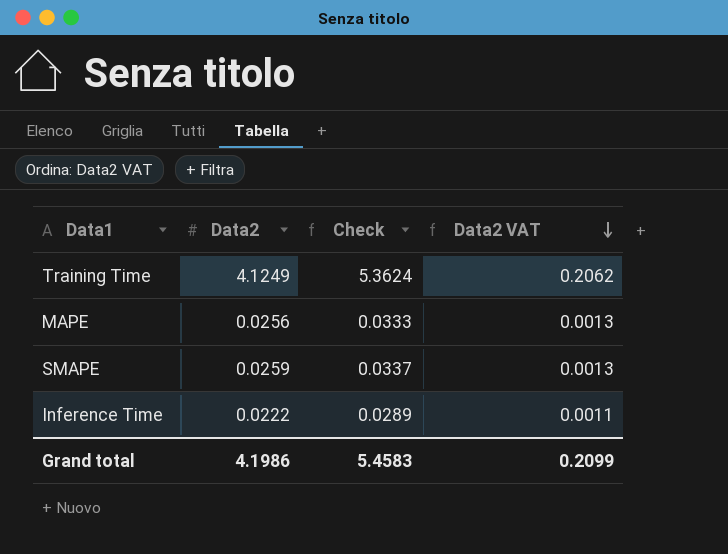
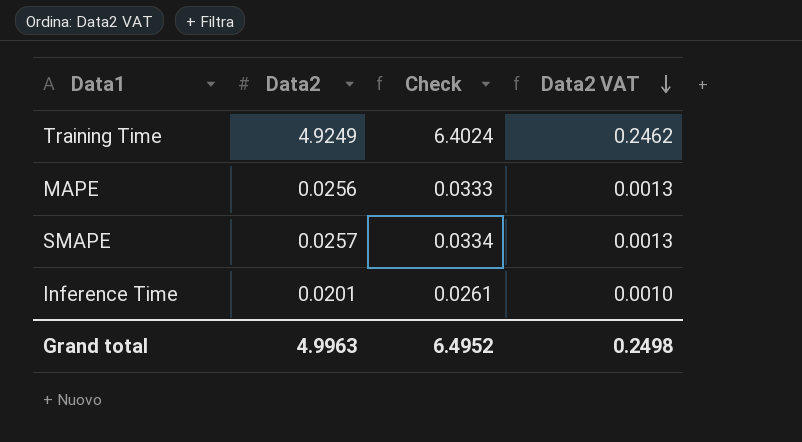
Training Time | Data2: 4.1249 -> 4.9249
Training Time | Check: 5.3624 -> 6.4024
Training Time | Data2 VAT: 0.2062 -> 0.2462
SMAPE | Data2: 0.0259 -> 0.0257
SMAPE | Check: 0.0337 -> 0.0334
Inference Time | Data2: 0.0222 -> 0.0201
Inference Time | Check: 0.0289 -> 0.0261
Inference Time | Data2 VAT: 0.0011 -> 0.0010
Grand total | Data2: 4.1986 -> 4.9963
Grand total | Check: 5.4583 -> 6.4952
Grand total | Data2 VAT: 0.2099 -> 0.2498

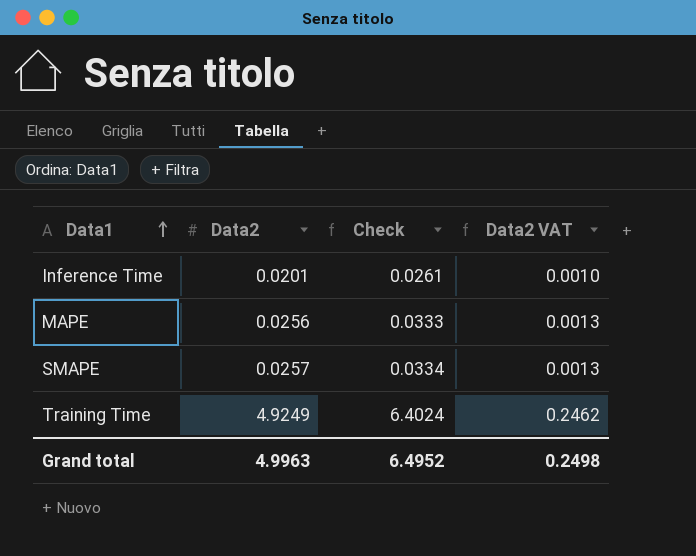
row order: Data2 VAT descending -> Data1 ascending

